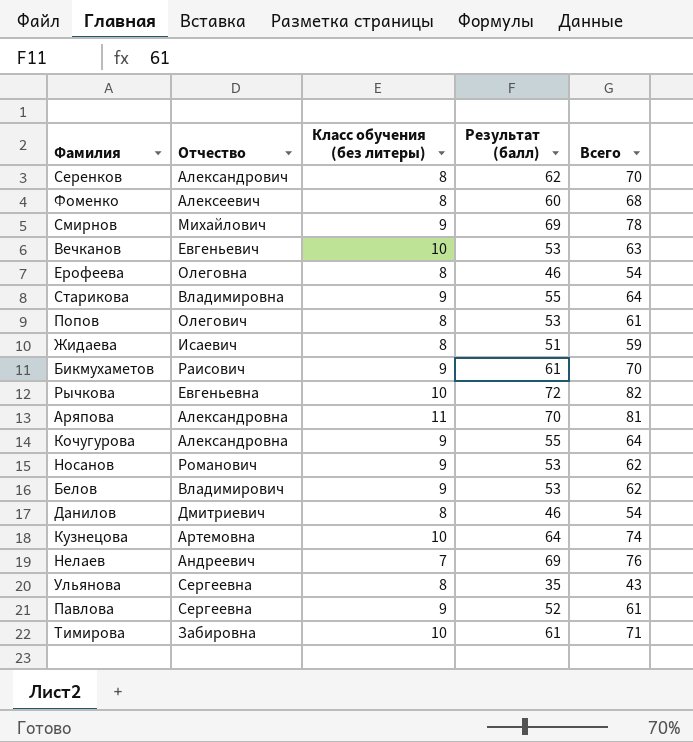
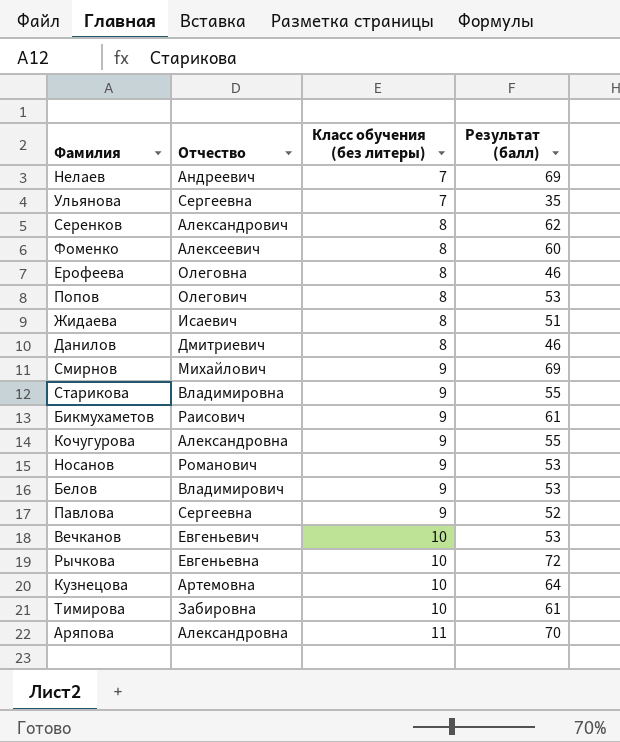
row order: none -> Класс обучения (без литеры) ascending
column Всего | formula: [Класс обучения (без литеры)] + [Результат (балл)] -> none
Ульянова | Класс обучения (без литеры): 8 -> 7

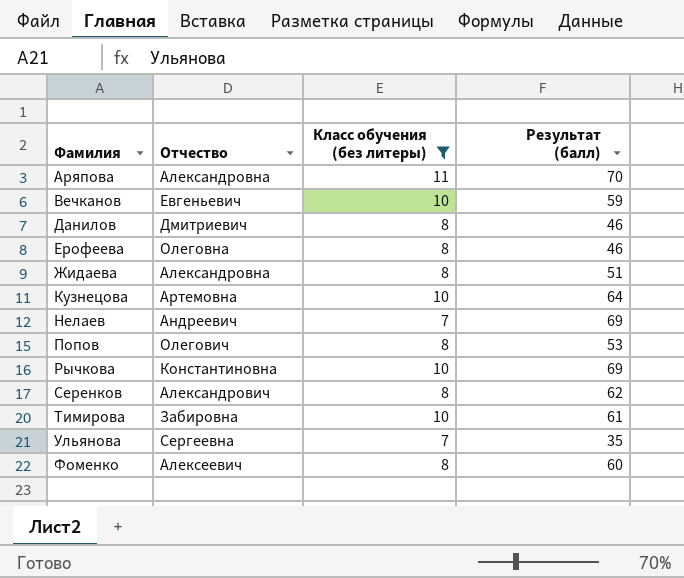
filter: none -> Класс обучения (без литеры) != 9
row order: Класс обучения (без литеры) ascending -> Фамилия ascending
Вечканов | Результат (балл): 53 -> 59
Жидаева | Отчество: Исаевич -> Александровна
Рычкова | Отчество: Евгеньевна -> Константиновна
Рычкова | Результат (балл): 72 -> 69

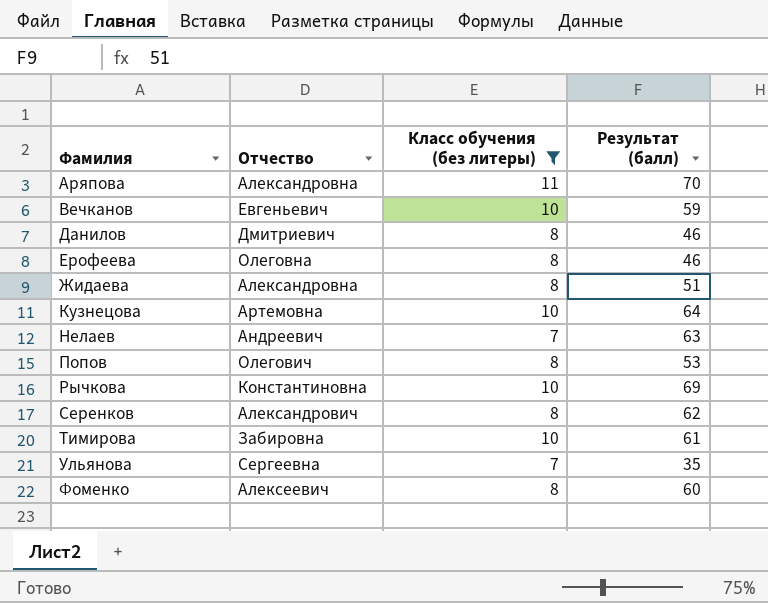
Нелаев | Результат (балл): 69 -> 63

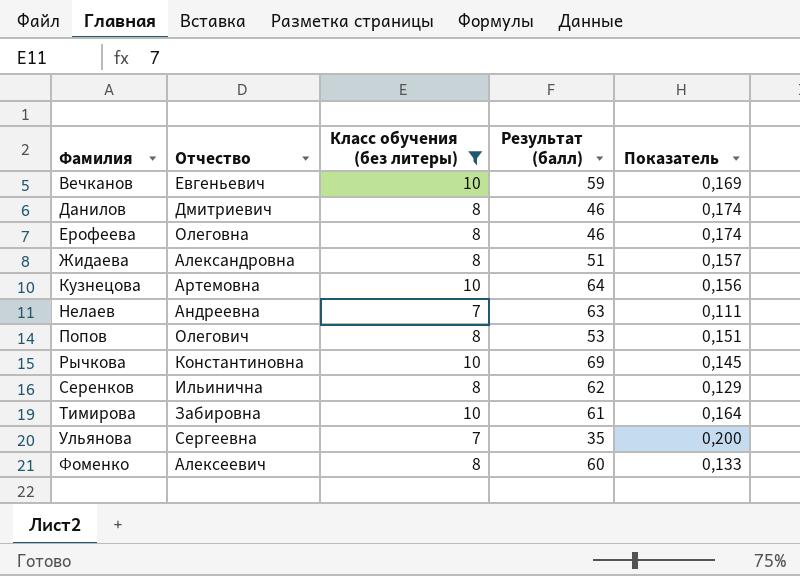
column Показатель | formula: none -> [Класс обучения (без литеры)] / [Результат (балл)]
row Аряпова: Александровна | 11 | 70 -> none
Нелаев | Отчество: Андреевич -> Андреевна
Серенков | Отчество: Александрович -> Ильинична

